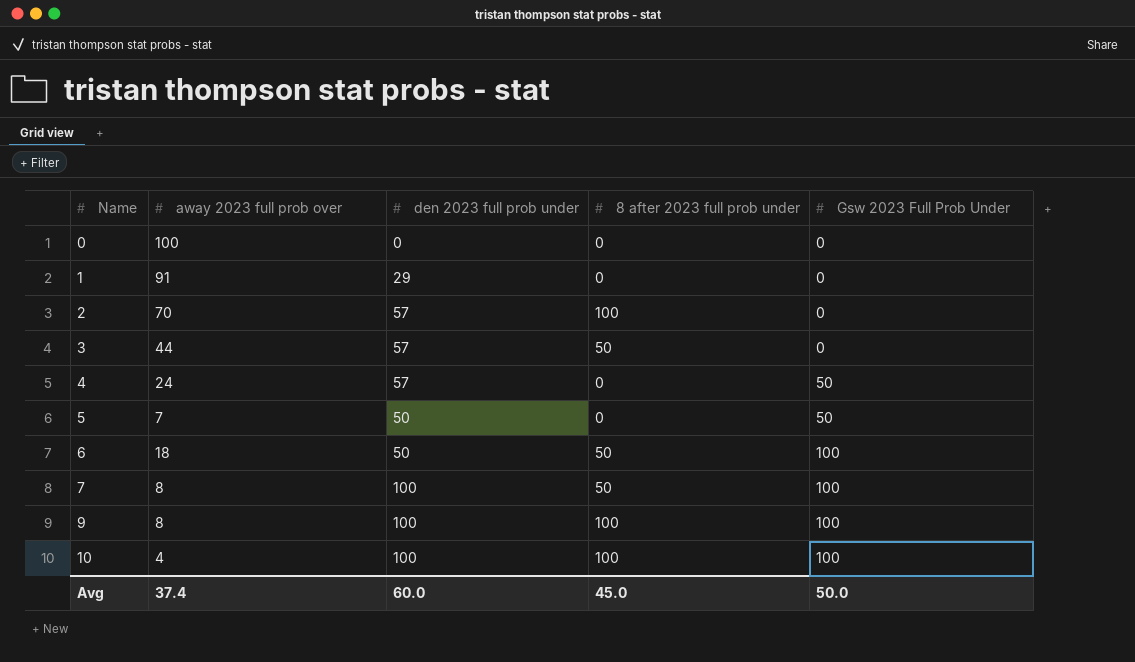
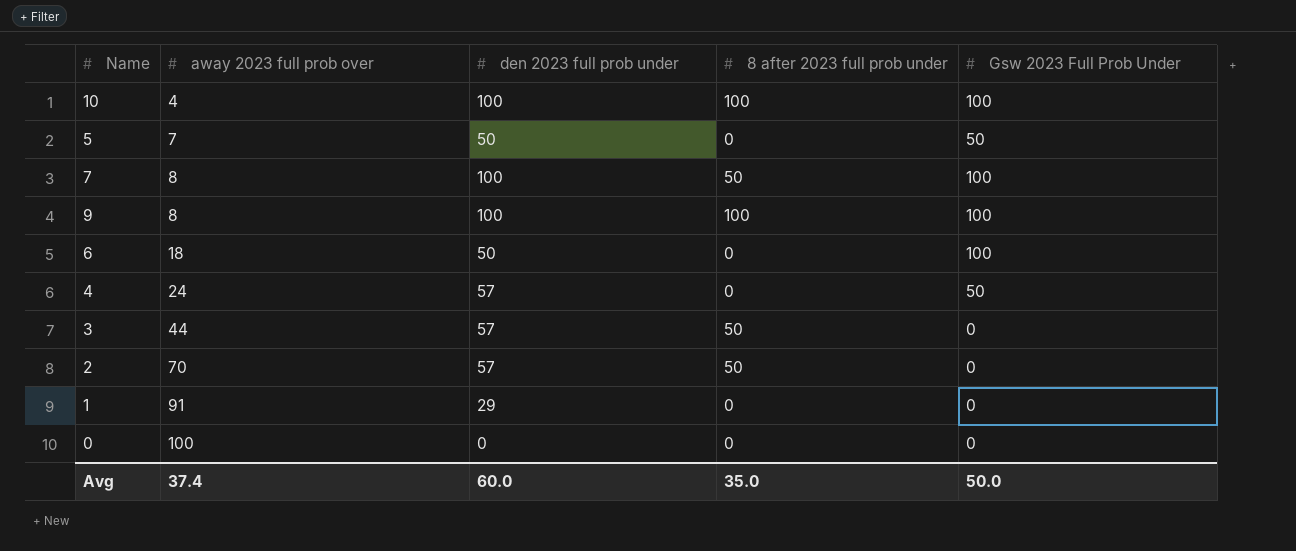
row order: Name ascending -> away 2023 full prob over ascending
6 | 8 after 2023 full prob under: 50 -> 0
2 | 8 after 2023 full prob under: 100 -> 50
Avg | 8 after 2023 full prob under: 45.0 -> 35.0

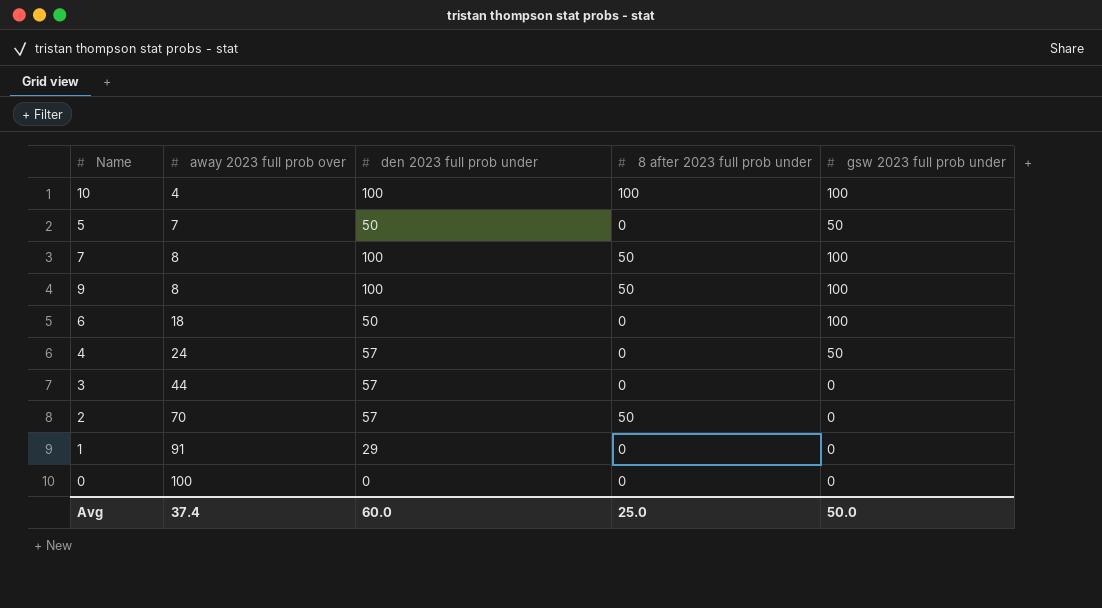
column name: Gsw 2023 Full Prob Under -> gsw 2023 full prob under
9 | 8 after 2023 full prob under: 100 -> 50
3 | 8 after 2023 full prob under: 50 -> 0
Avg | 8 after 2023 full prob under: 35.0 -> 25.0

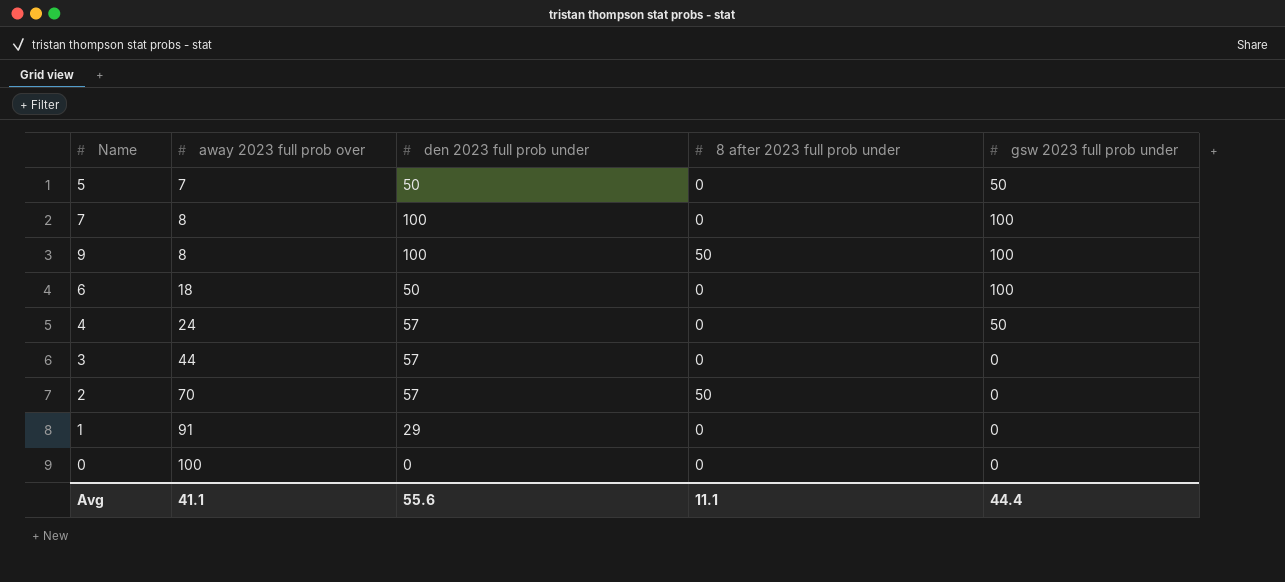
row 10: 4 | 100 | 100 | 100 -> none
7 | 8 after 2023 full prob under: 50 -> 0
Avg | away 2023 full prob over: 37.4 -> 41.1
Avg | den 2023 full prob under: 60.0 -> 55.6
Avg | 8 after 2023 full prob under: 25.0 -> 11.1
Avg | gsw 2023 full prob under: 50.0 -> 44.4

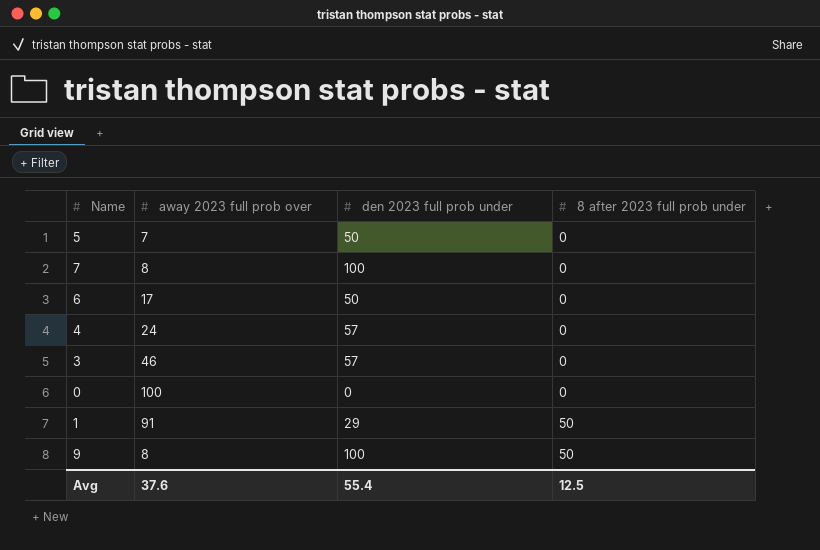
row order: away 2023 full prob over ascending -> 8 after 2023 full prob under ascending
column gsw 2023 full prob under | position: 5 -> none
row 2: 70 | 57 | 50 | 0 -> none
6 | away 2023 full prob over: 18 -> 17
3 | away 2023 full prob over: 44 -> 46
1 | 8 after 2023 full prob under: 0 -> 50
Avg | away 2023 full prob over: 41.1 -> 37.6
Avg | den 2023 full prob under: 55.6 -> 55.4
Avg | 8 after 2023 full prob under: 11.1 -> 12.5

